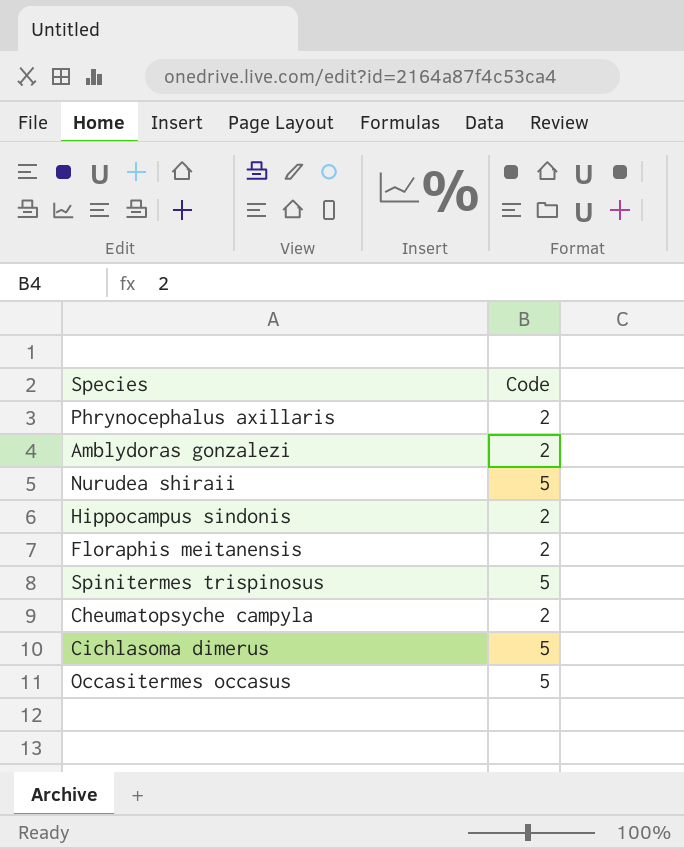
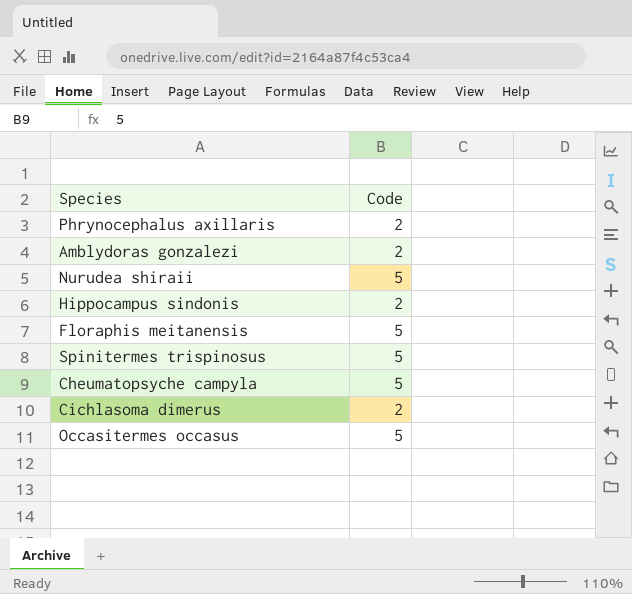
Floraphis meitanensis | Code: 2 -> 5
Cheumatopsyche campyla | Code: 2 -> 5
Cichlasoma dimerus | Code: 5 -> 2

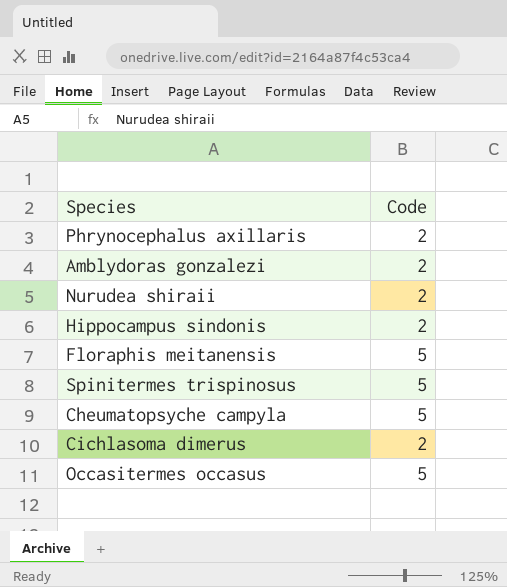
Nurudea shiraii | Code: 5 -> 2

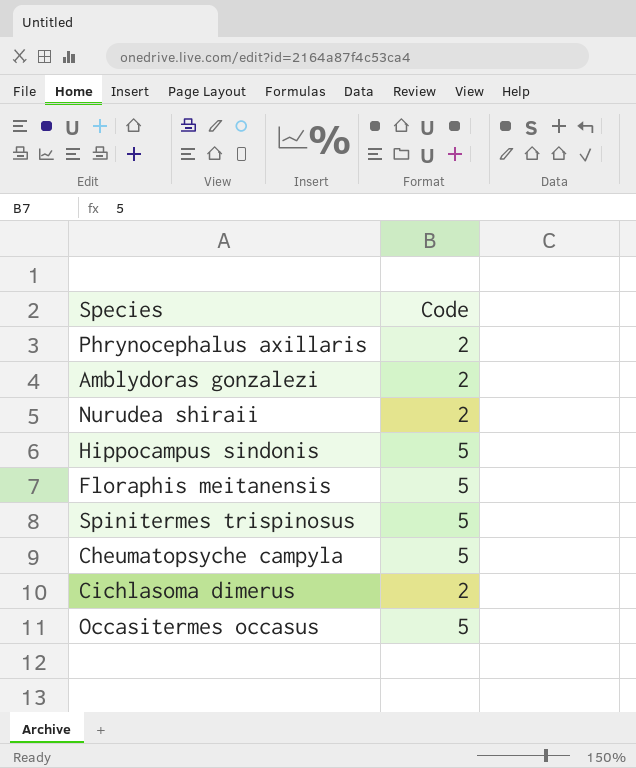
Hippocampus sindonis | Code: 2 -> 5

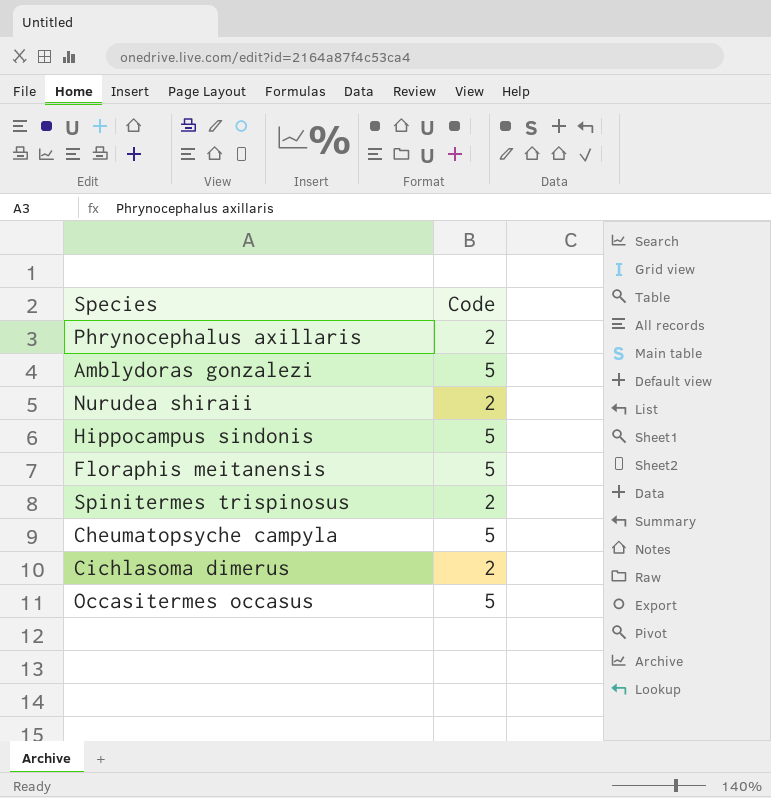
Amblydoras gonzalezi | Code: 2 -> 5
Spinitermes trispinosus | Code: 5 -> 2

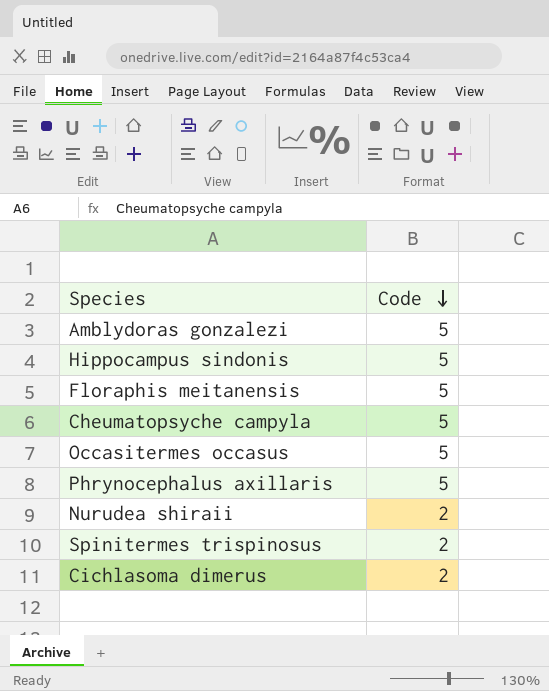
row order: none -> Code descending
Phrynocephalus axillaris | Code: 2 -> 5

